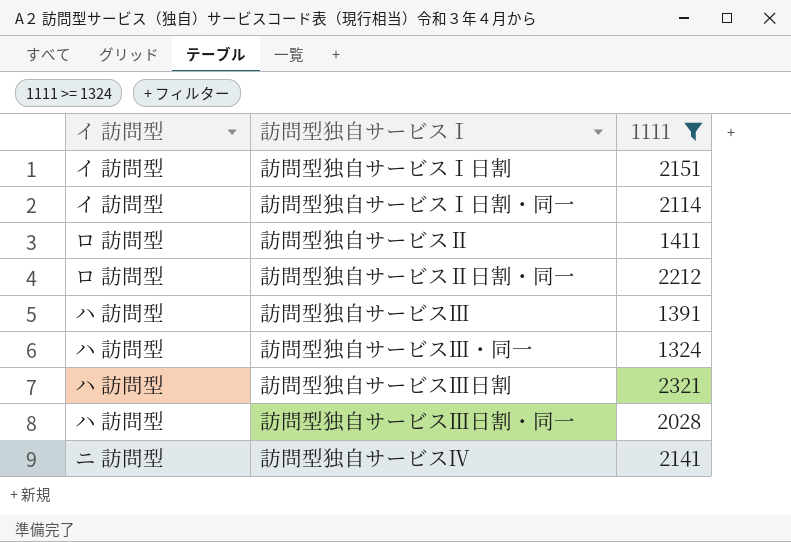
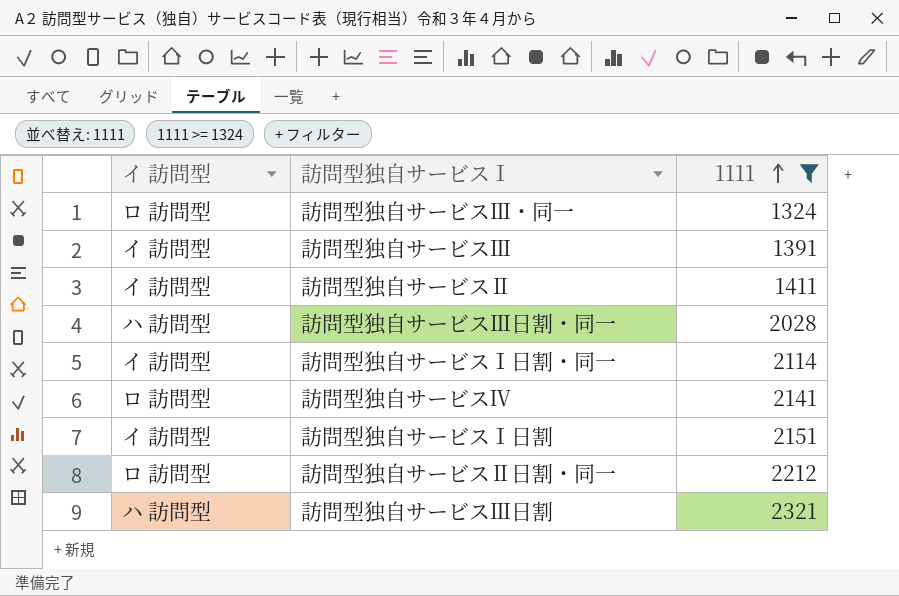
row order: none -> 1111 ascending
訪問型独自サービスⅢ・同一 | イ 訪問型: ハ 訪問型 -> ロ 訪問型
訪問型独自サービスⅢ | イ 訪問型: ハ 訪問型 -> イ 訪問型
訪問型独自サービスⅡ | イ 訪問型: ロ 訪問型 -> イ 訪問型
訪問型独自サービスⅣ | イ 訪問型: ニ 訪問型 -> ロ 訪問型

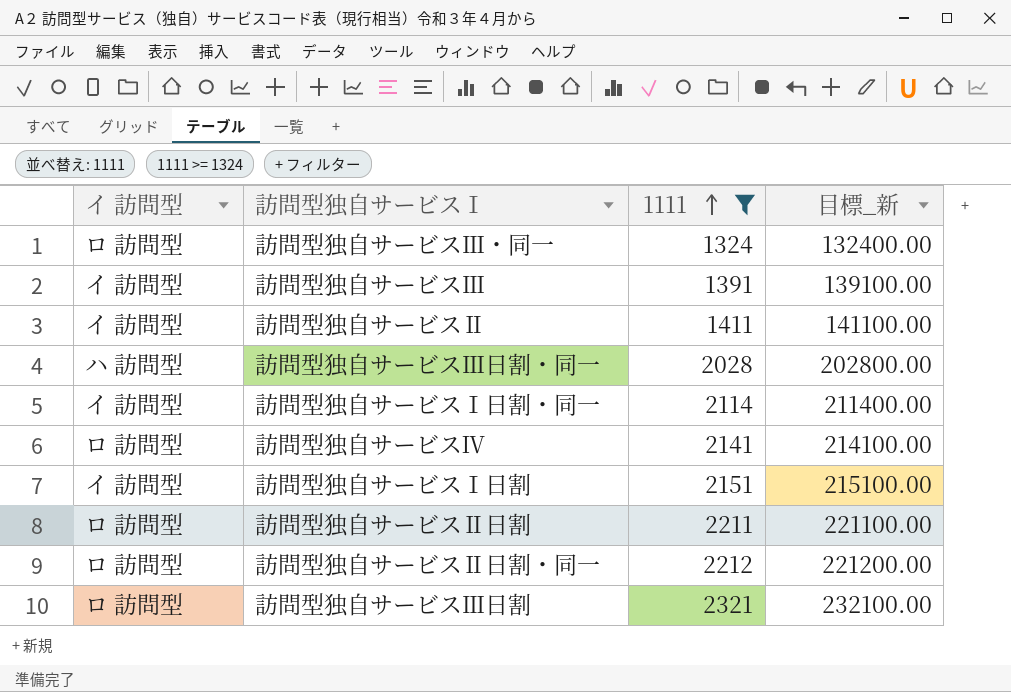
column 目標_新 | formula: none -> [1111] * 100
row 訪問型独自サービスⅡ日割: none -> ロ 訪問型 | 2211 | 221100.00
訪問型独自サービスⅢ日割 | イ 訪問型: ハ 訪問型 -> ロ 訪問型

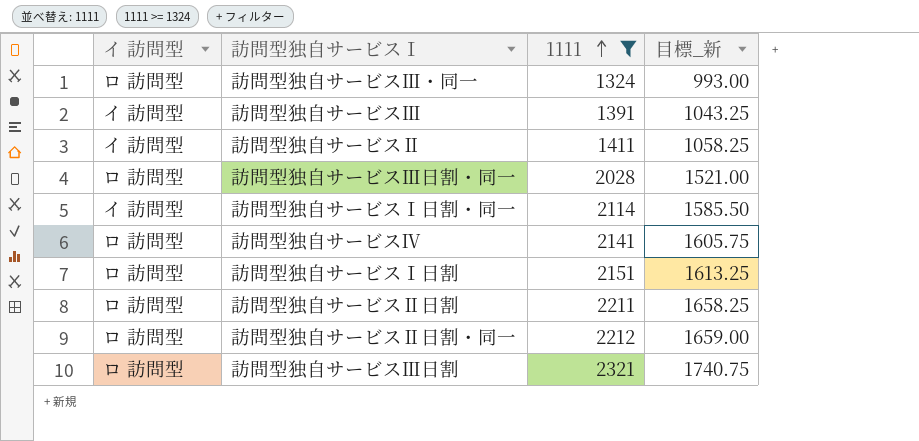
column 目標_新 | formula: [1111] * 100 -> [1111] * 0.75
訪問型独自サービスⅢ日割・同一 | イ 訪問型: ハ 訪問型 -> ロ 訪問型
訪問型独自サービスⅠ日割 | イ 訪問型: イ 訪問型 -> ロ 訪問型

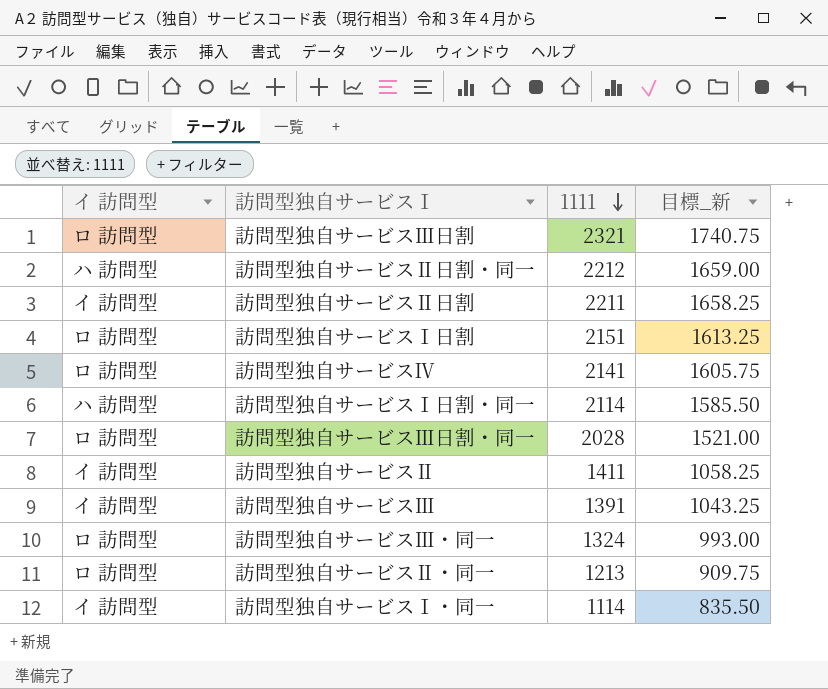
filter: 1111 >= 1324 -> none
row order: 1111 ascending -> 1111 descending
訪問型独自サービスⅡ日割・同一 | イ 訪問型: ロ 訪問型 -> ハ 訪問型
訪問型独自サービスⅡ日割 | イ 訪問型: ロ 訪問型 -> イ 訪問型
訪問型独自サービスⅠ日割・同一 | イ 訪問型: イ 訪問型 -> ハ 訪問型

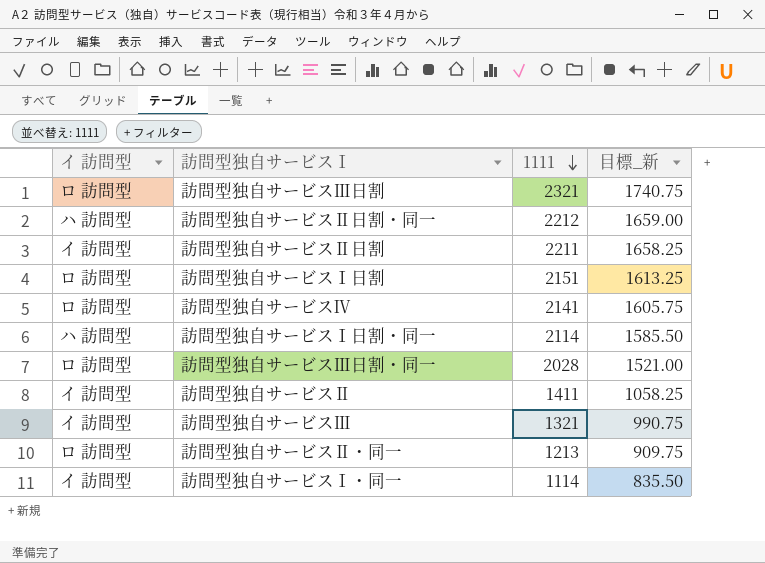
row 訪問型独自サービスⅢ・同一: ロ 訪問型 | 1324 | 993.00 -> none
訪問型独自サービスⅢ | 1111: 1391 -> 1321
訪問型独自サービスⅢ | 目標_新: 1043.25 -> 990.75

